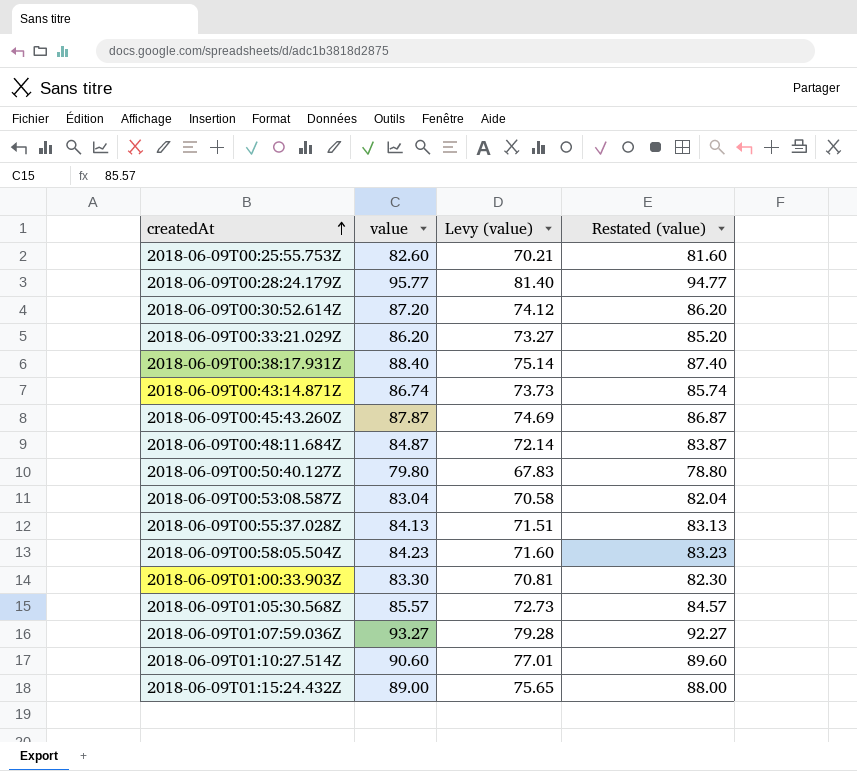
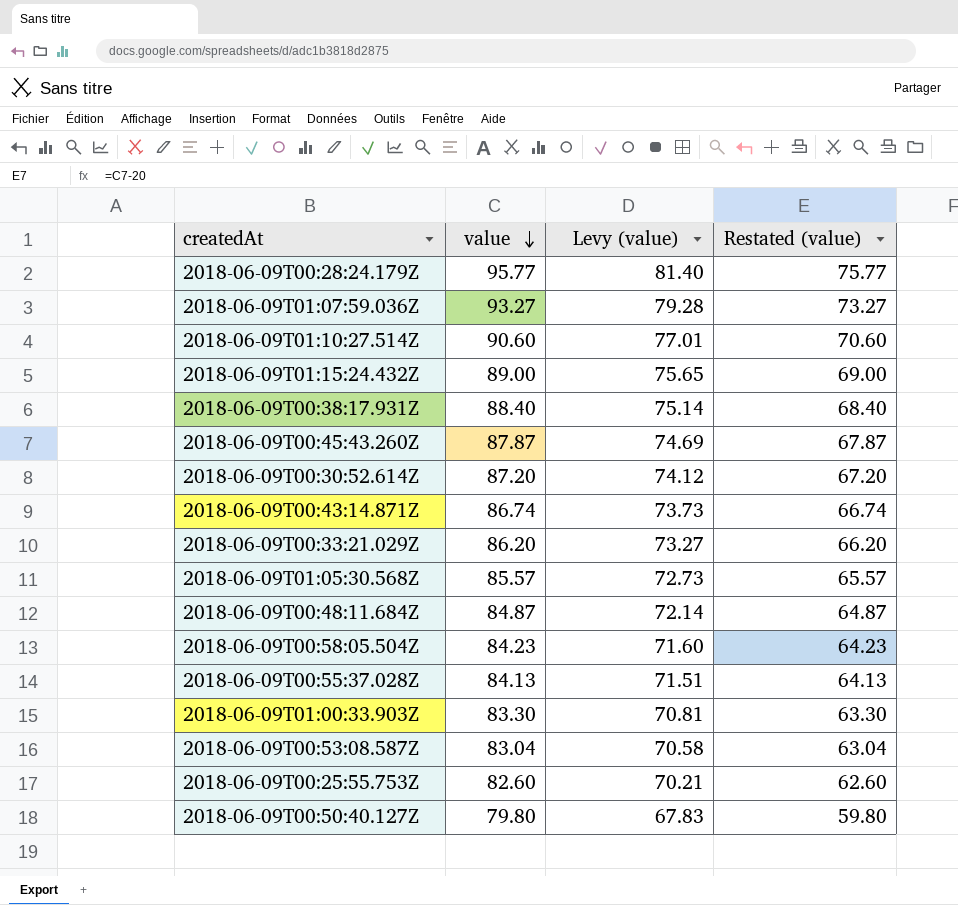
row order: createdAt ascending -> value descending
column Restated (value) | formula: [value] - 1 -> [value] - 20

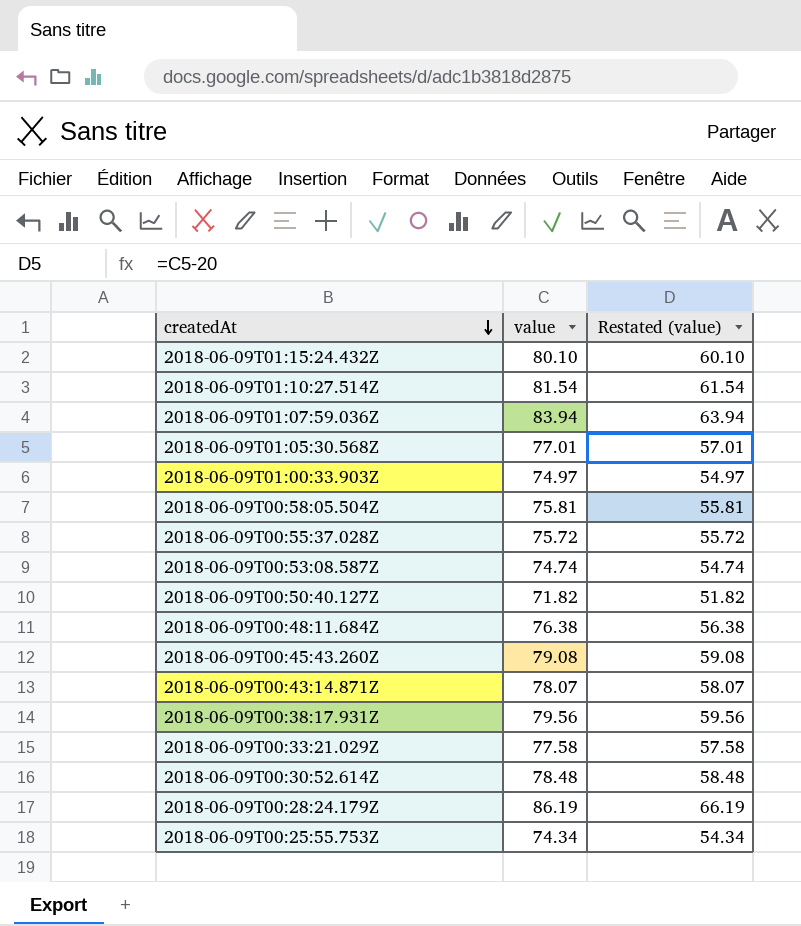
row order: value descending -> createdAt descending
column Levy (value) | formula: [value] * 0.85 -> none
2018-06-09T01:15:24.432Z | value: 89.00 -> 80.10
2018-06-09T01:15:24.432Z | Restated (value): 69.00 -> 60.10
2018-06-09T01:10:27.514Z | value: 90.60 -> 81.54
2018-06-09T01:10:27.514Z | Restated (value): 70.60 -> 61.54
2018-06-09T01:07:59.036Z | value: 93.27 -> 83.94
2018-06-09T01:07:59.036Z | Restated (value): 73.27 -> 63.94
2018-06-09T01:05:30.568Z | value: 85.57 -> 77.01
2018-06-09T01:05:30.568Z | Restated (value): 65.57 -> 57.01
2018-06-09T01:00:33.903Z | value: 83.30 -> 74.97
2018-06-09T01:00:33.903Z | Restated (value): 63.30 -> 54.97
2018-06-09T00:58:05.504Z | value: 84.23 -> 75.81
2018-06-09T00:58:05.504Z | Restated (value): 64.23 -> 55.81
2018-06-09T00:55:37.028Z | value: 84.13 -> 75.72
2018-06-09T00:55:37.028Z | Restated (value): 64.13 -> 55.72
2018-06-09T00:53:08.587Z | value: 83.04 -> 74.74
2018-06-09T00:53:08.587Z | Restated (value): 63.04 -> 54.74
2018-06-09T00:50:40.127Z | value: 79.80 -> 71.82
2018-06-09T00:50:40.127Z | Restated (value): 59.80 -> 51.82
2018-06-09T00:48:11.684Z | value: 84.87 -> 76.38
2018-06-09T00:48:11.684Z | Restated (value): 64.87 -> 56.38
2018-06-09T00:45:43.260Z | value: 87.87 -> 79.08
2018-06-09T00:45:43.260Z | Restated (value): 67.87 -> 59.08
2018-06-09T00:43:14.871Z | value: 86.74 -> 78.07
2018-06-09T00:43:14.871Z | Restated (value): 66.74 -> 58.07
2018-06-09T00:38:17.931Z | value: 88.40 -> 79.56
2018-06-09T00:38:17.931Z | Restated (value): 68.40 -> 59.56
2018-06-09T00:33:21.029Z | value: 86.20 -> 77.58
2018-06-09T00:33:21.029Z | Restated (value): 66.20 -> 57.58
2018-06-09T00:30:52.614Z | value: 87.20 -> 78.48
2018-06-09T00:30:52.614Z | Restated (value): 67.20 -> 58.48
2018-06-09T00:28:24.179Z | value: 95.77 -> 86.19
2018-06-09T00:28:24.179Z | Restated (value): 75.77 -> 66.19
2018-06-09T00:25:55.753Z | value: 82.60 -> 74.34
2018-06-09T00:25:55.753Z | Restated (value): 62.60 -> 54.34

